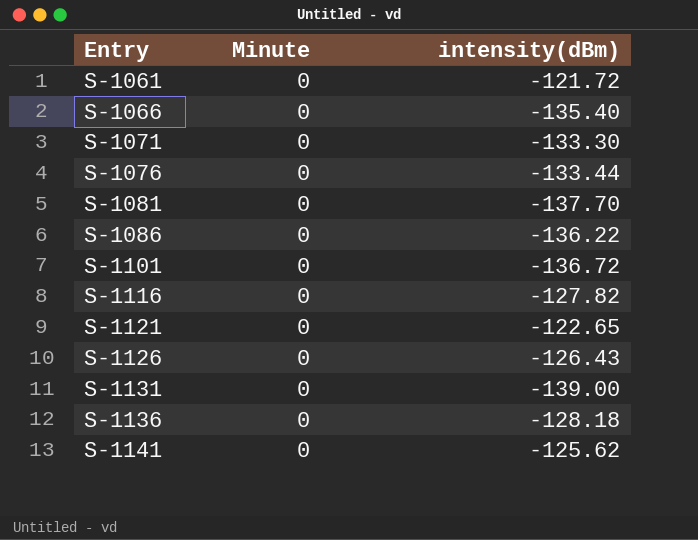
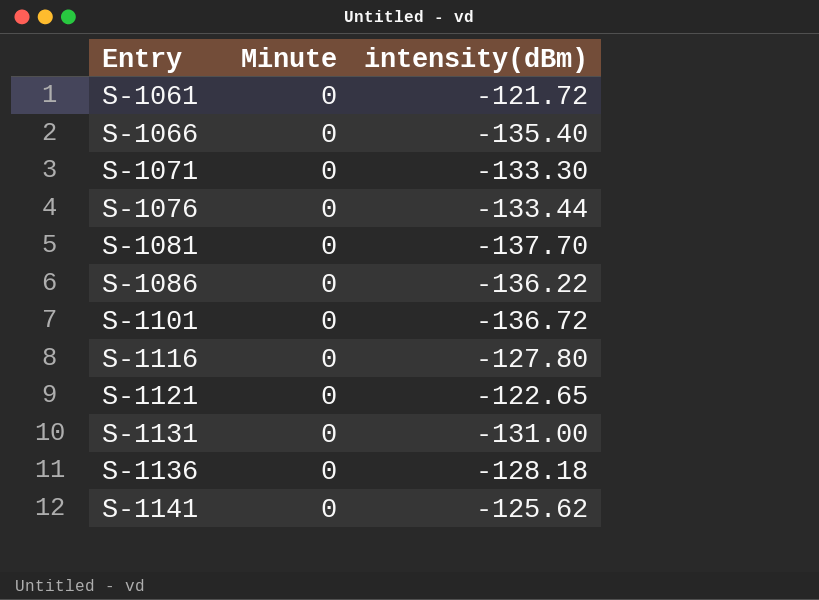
row S-1126: 0 | -126.43 -> none
S-1116 | intensity(dBm): -127.82 -> -127.80
S-1131 | intensity(dBm): -139.00 -> -131.00

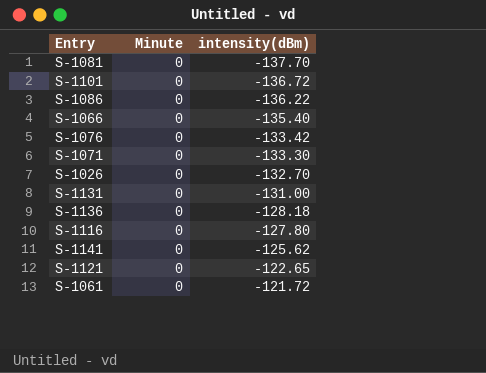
row order: Entry ascending -> intensity(dBm) ascending
S-1076 | intensity(dBm): -133.44 -> -133.42
row S-1026: none -> 0 | -132.70

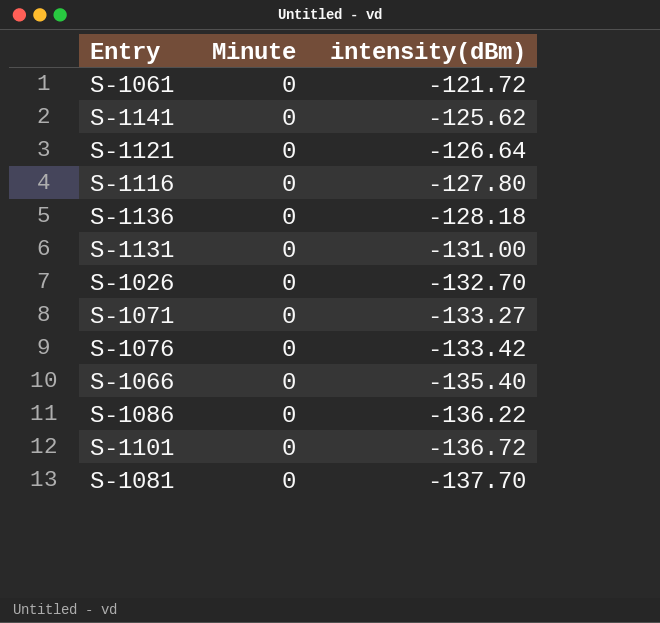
row order: intensity(dBm) ascending -> intensity(dBm) descending
S-1121 | intensity(dBm): -122.65 -> -126.64
S-1071 | intensity(dBm): -133.30 -> -133.27

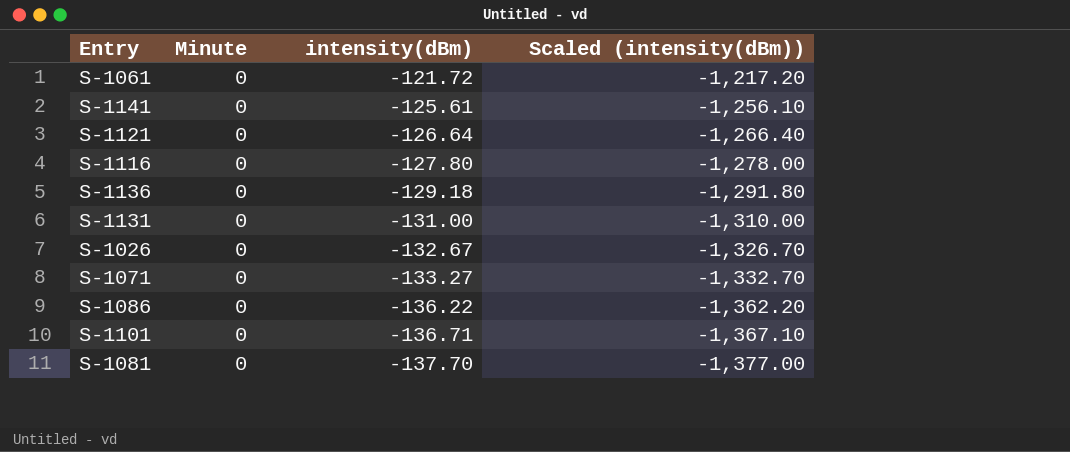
column Scaled (intensity(dBm)) | formula: none -> [intensity(dBm)] * 10
row S-1076: 0 | -133.42 -> none
row S-1066: 0 | -135.40 -> none
S-1141 | intensity(dBm): -125.62 -> -125.61
S-1136 | intensity(dBm): -128.18 -> -129.18
S-1026 | intensity(dBm): -132.70 -> -132.67
S-1101 | intensity(dBm): -136.72 -> -136.71

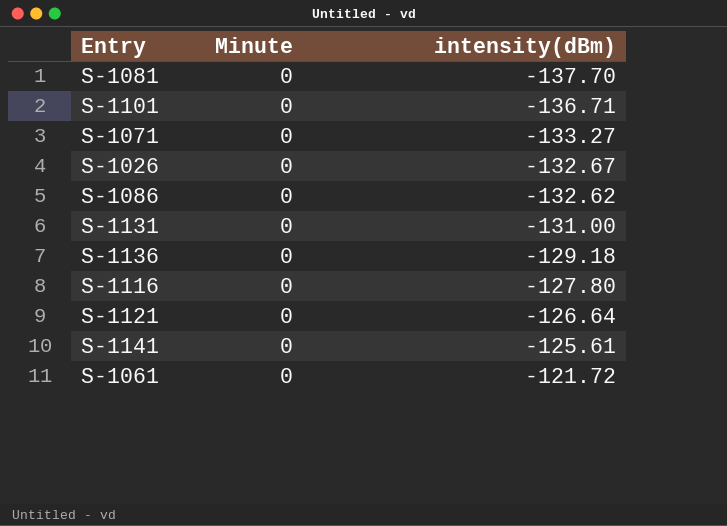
row order: intensity(dBm) descending -> intensity(dBm) ascending
column Scaled (intensity(dBm)) | formula: [intensity(dBm)] * 10 -> none
S-1086 | intensity(dBm): -136.22 -> -132.62

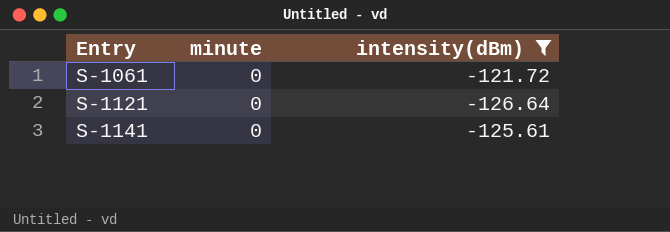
filter: none -> intensity(dBm) >= -126.64
row order: intensity(dBm) ascending -> Entry ascending
column name: Minute -> minute

